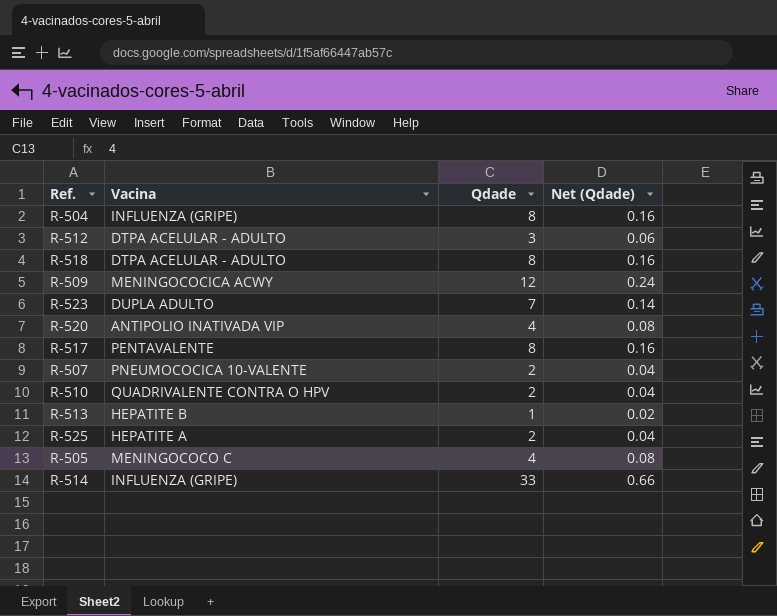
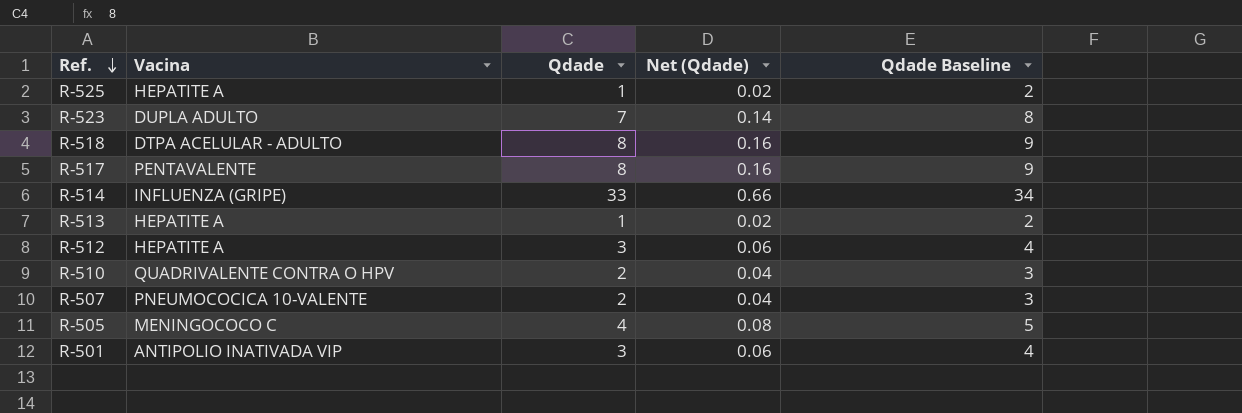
row order: none -> Ref. descending
column Qdade Baseline | formula: none -> [Qdade] + 1
row R-504: INFLUENZA (GRIPE) | 8 | 0.16 -> none
row R-509: MENINGOCOCICA ACWY | 12 | 0.24 -> none
row R-520: ANTIPOLIO INATIVADA VIP | 4 | 0.08 -> none
R-525 | Qdade: 2 -> 1
R-525 | Net (Qdade): 0.04 -> 0.02
R-513 | Vacina: HEPATITE B -> HEPATITE A
R-512 | Vacina: DTPA ACELULAR - ADULTO -> HEPATITE A
row R-501: none -> ANTIPOLIO INATIVADA VIP | 3 | 0.06 | 4

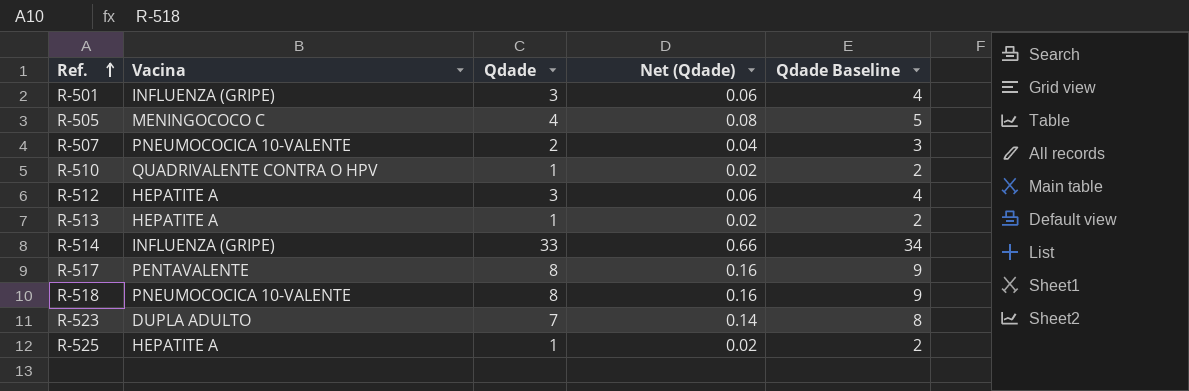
row order: Ref. descending -> Ref. ascending
R-501 | Vacina: ANTIPOLIO INATIVADA VIP -> INFLUENZA (GRIPE)
R-510 | Qdade: 2 -> 1
R-510 | Net (Qdade): 0.04 -> 0.02
R-510 | Qdade Baseline: 3 -> 2
R-518 | Vacina: DTPA ACELULAR - ADULTO -> PNEUMOCOCICA 10-VALENTE

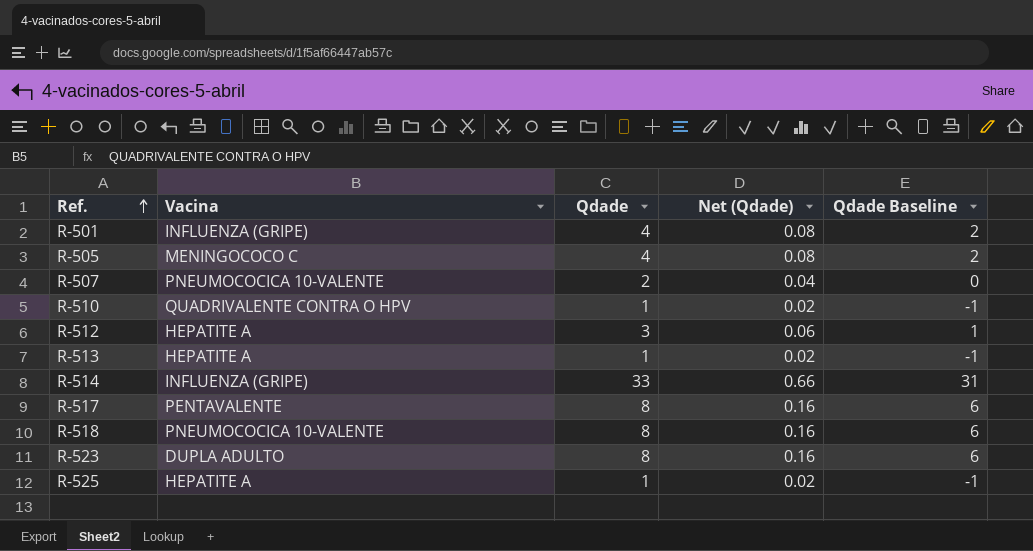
column Qdade Baseline | formula: [Qdade] + 1 -> [Qdade] - 2
R-501 | Qdade: 3 -> 4
R-501 | Net (Qdade): 0.06 -> 0.08
R-523 | Qdade: 7 -> 8
R-523 | Net (Qdade): 0.14 -> 0.16

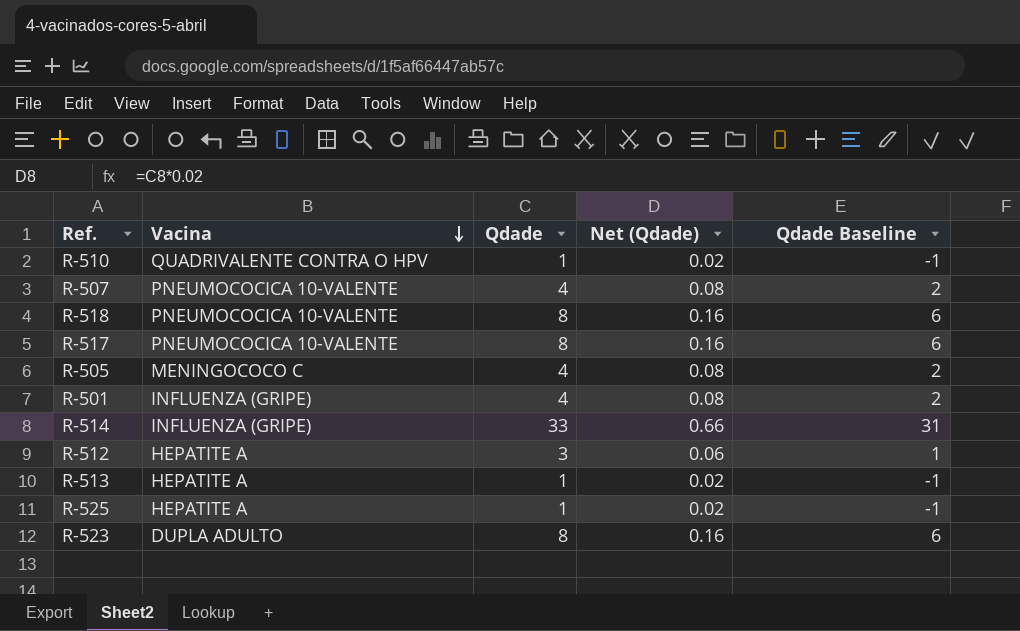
row order: Ref. ascending -> Vacina descending
R-507 | Qdade: 2 -> 4
R-507 | Net (Qdade): 0.04 -> 0.08
R-507 | Qdade Baseline: 0 -> 2
R-517 | Vacina: PENTAVALENTE -> PNEUMOCOCICA 10-VALENTE

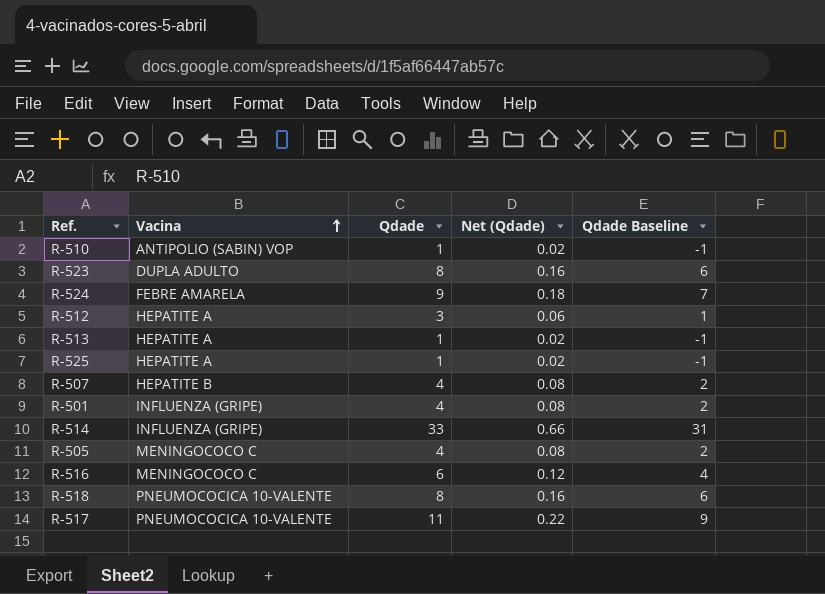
row order: Vacina descending -> Vacina ascending
R-510 | Vacina: QUADRIVALENTE CONTRA O HPV -> ANTIPOLIO (SABIN) VOP
row R-524: none -> FEBRE AMARELA | 9 | 0.18 | 7
R-507 | Vacina: PNEUMOCOCICA 10-VALENTE -> HEPATITE B
row R-516: none -> MENINGOCOCO C | 6 | 0.12 | 4
R-517 | Qdade: 8 -> 11
R-517 | Net (Qdade): 0.16 -> 0.22
R-517 | Qdade Baseline: 6 -> 9

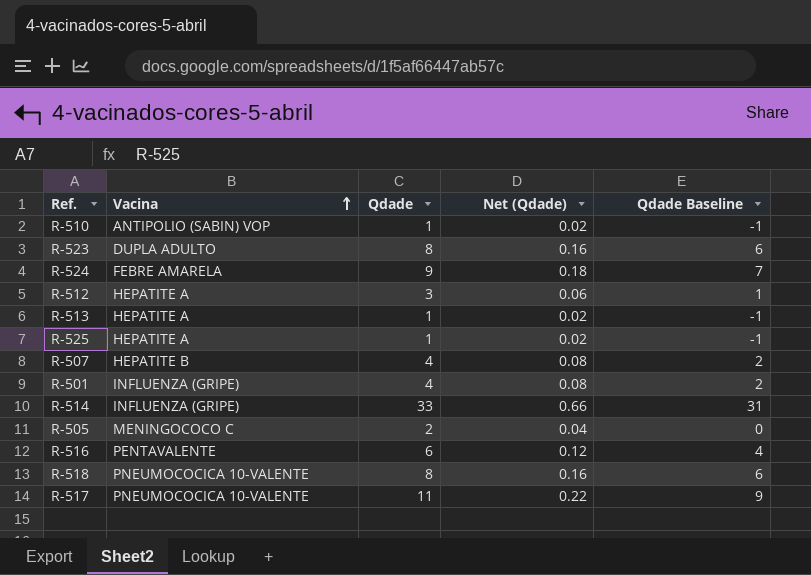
R-505 | Qdade: 4 -> 2
R-505 | Net (Qdade): 0.08 -> 0.04
R-505 | Qdade Baseline: 2 -> 0
R-516 | Vacina: MENINGOCOCO C -> PENTAVALENTE

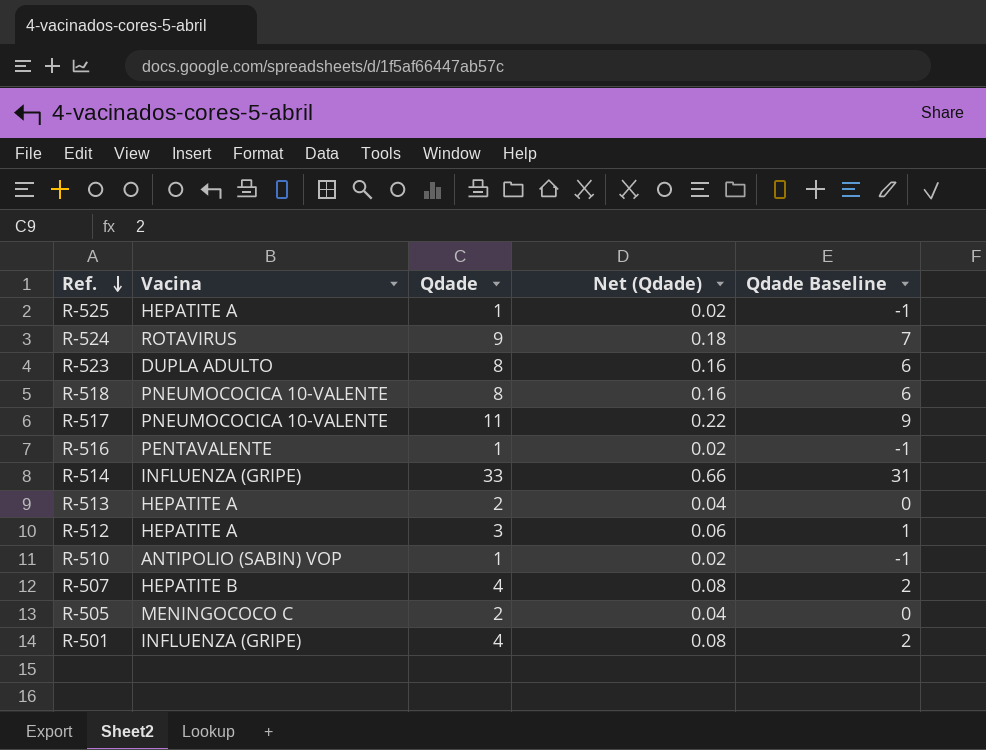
row order: Vacina ascending -> Ref. descending
R-524 | Vacina: FEBRE AMARELA -> ROTAVIRUS
R-516 | Qdade: 6 -> 1
R-516 | Net (Qdade): 0.12 -> 0.02
R-516 | Qdade Baseline: 4 -> -1
R-513 | Qdade: 1 -> 2
R-513 | Net (Qdade): 0.02 -> 0.04
R-513 | Qdade Baseline: -1 -> 0

